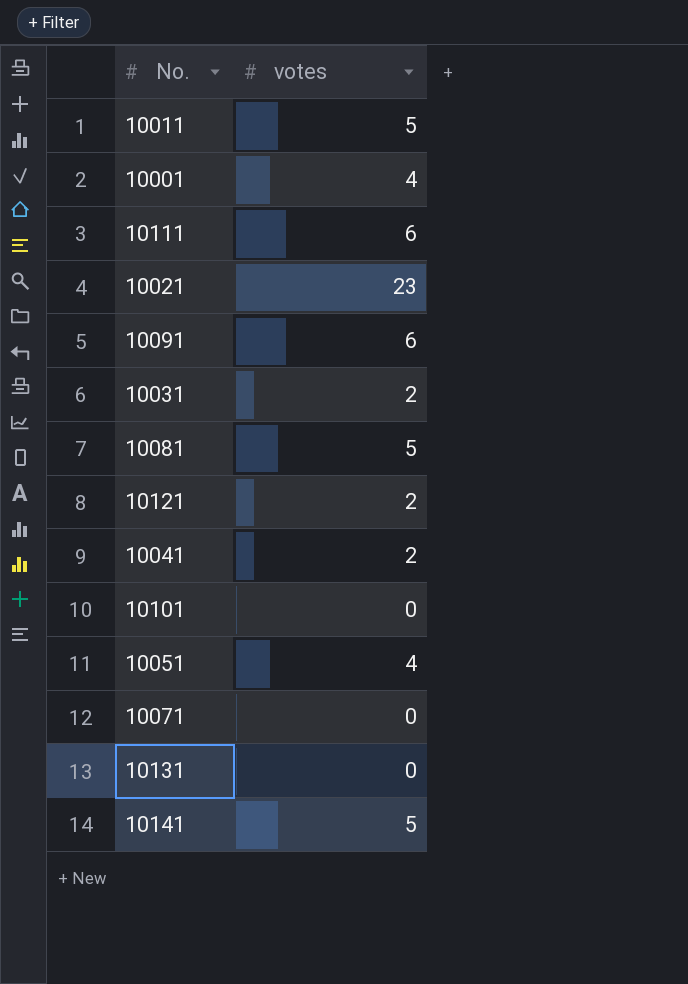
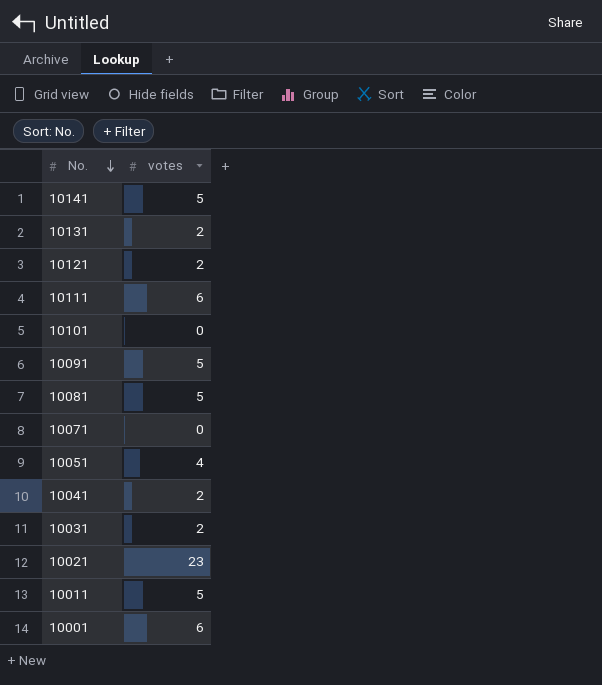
row order: none -> No. descending
10131 | votes: 0 -> 2
10091 | votes: 6 -> 5
10001 | votes: 4 -> 6

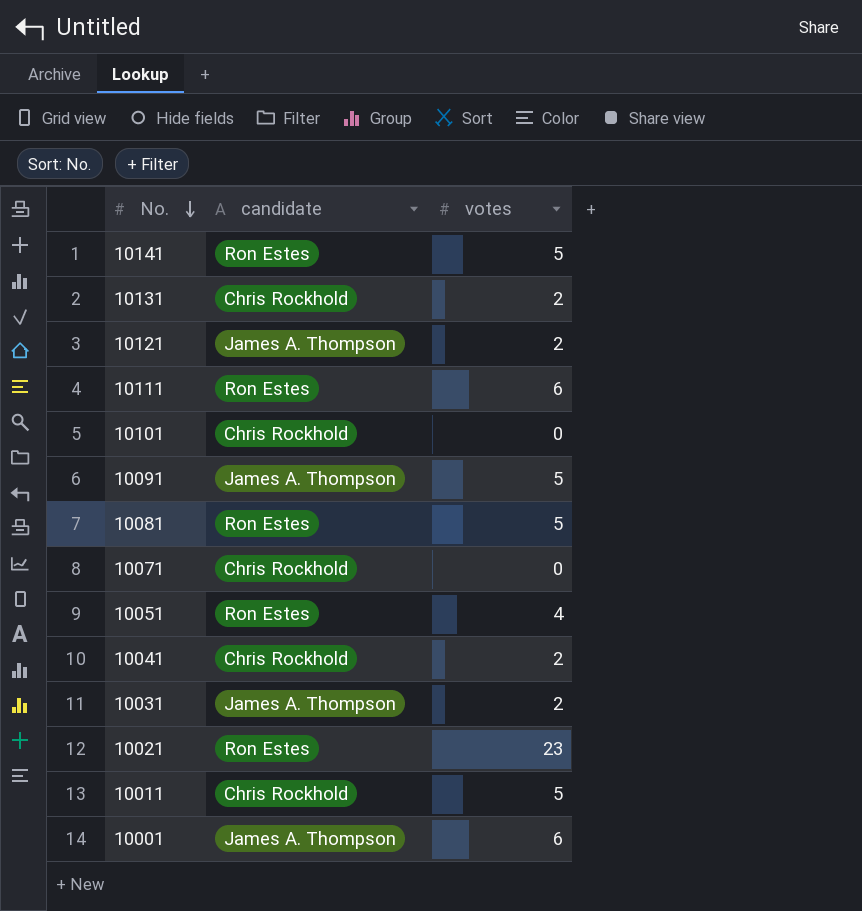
column candidate | position: none -> 2

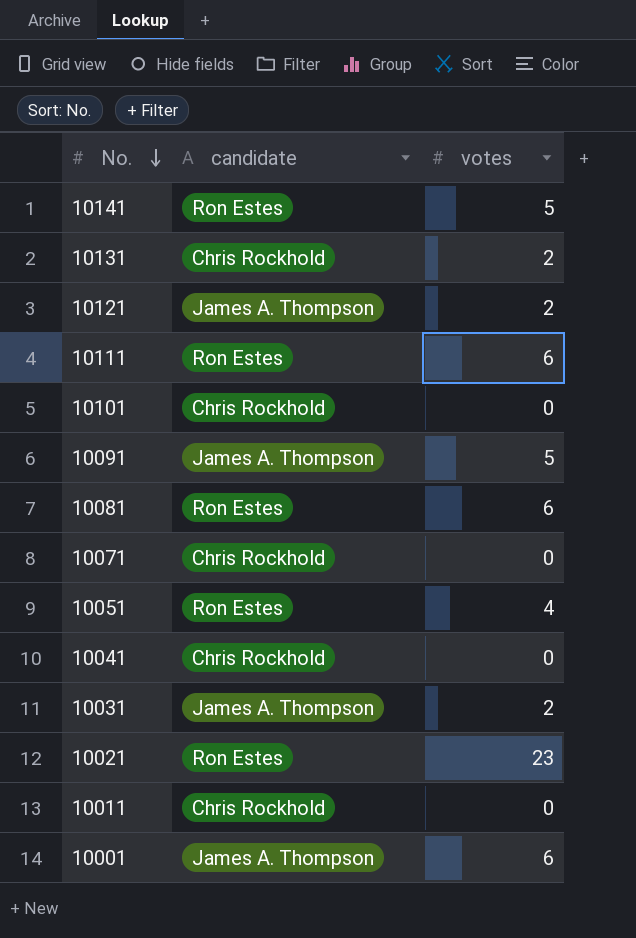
10081 | votes: 5 -> 6
10041 | votes: 2 -> 0
10011 | votes: 5 -> 0

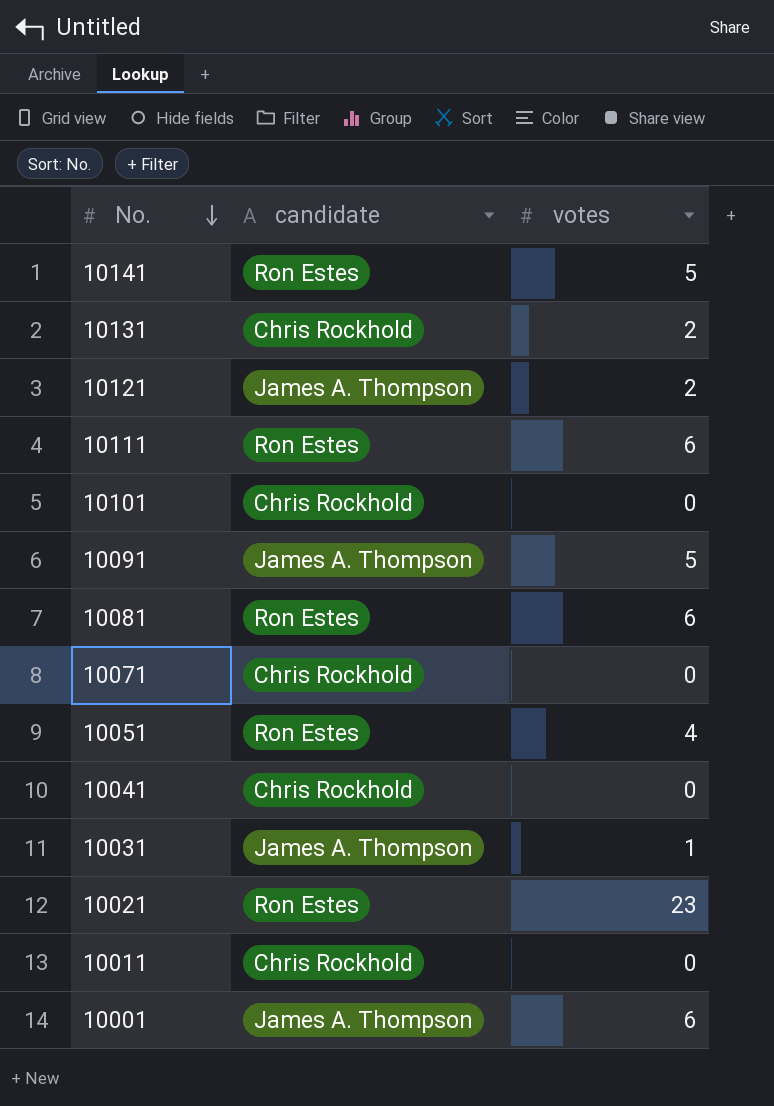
10031 | votes: 2 -> 1

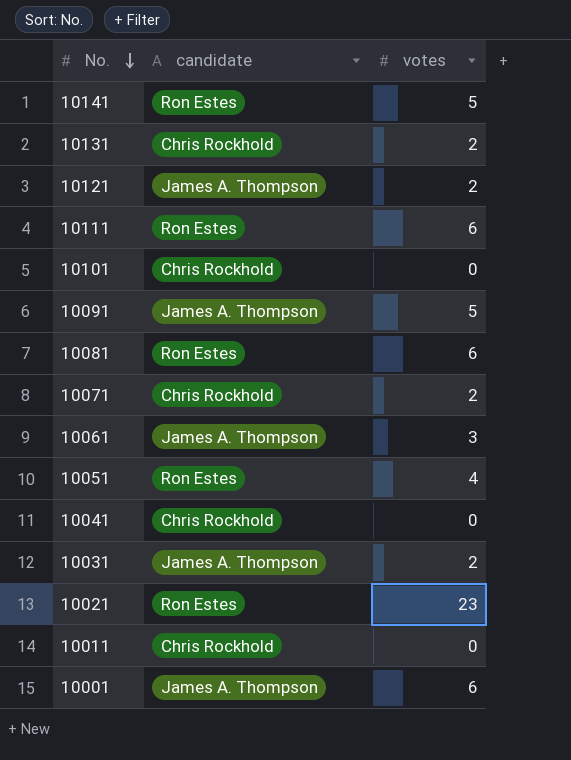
10071 | votes: 0 -> 2
row 10061: none -> James A. Thompson | 3
10031 | votes: 1 -> 2

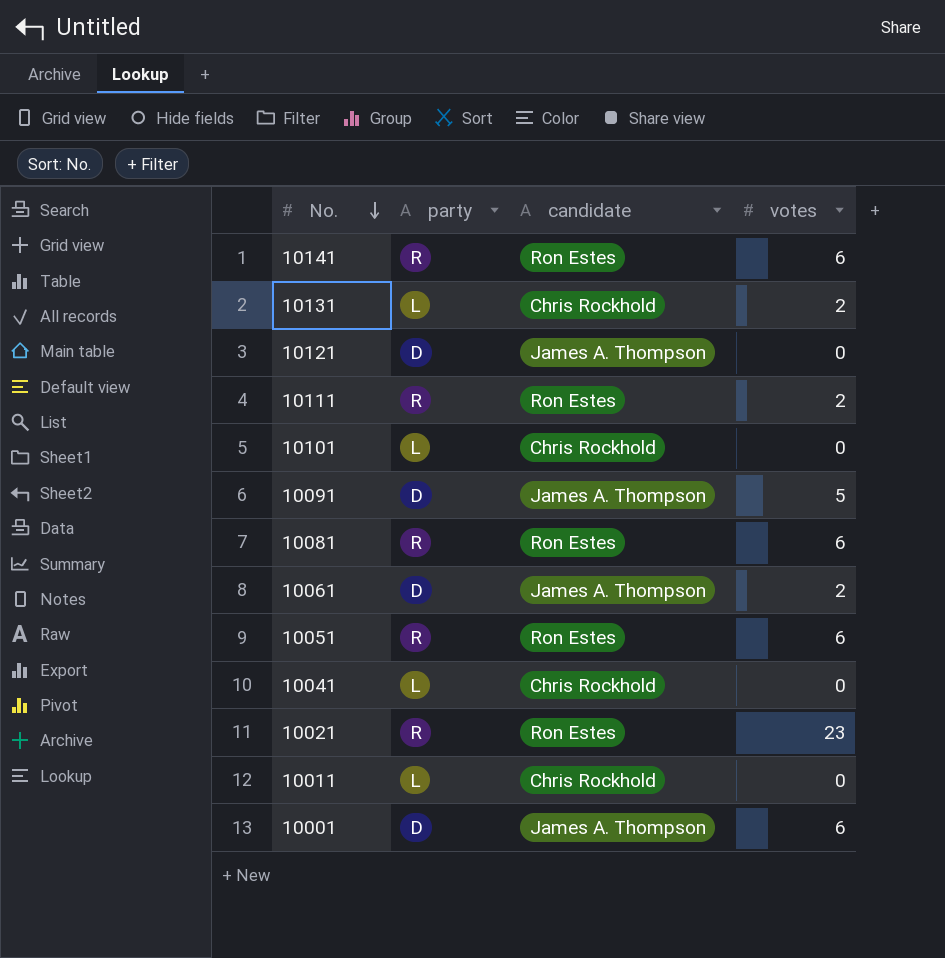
column party | position: none -> 2
row 10071: Chris Rockhold | 2 -> none
row 10031: James A. Thompson | 2 -> none
10141 | votes: 5 -> 6
10121 | votes: 2 -> 0
10111 | votes: 6 -> 2
10061 | votes: 3 -> 2
10051 | votes: 4 -> 6

